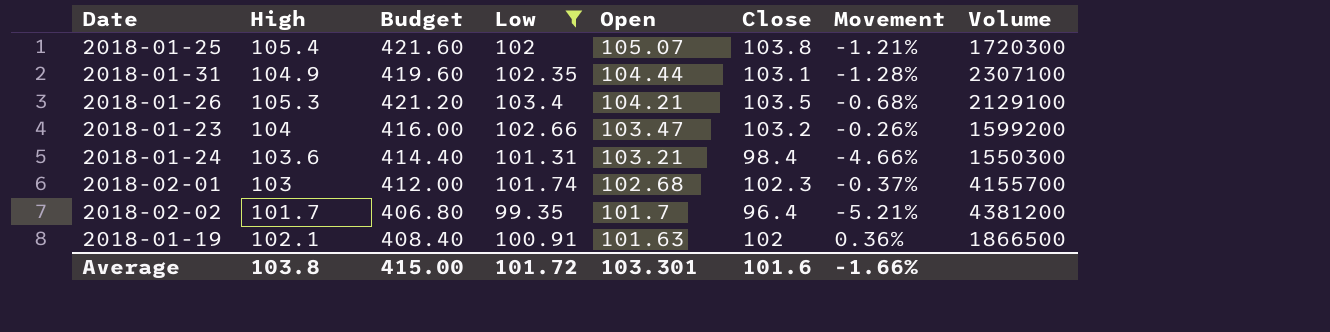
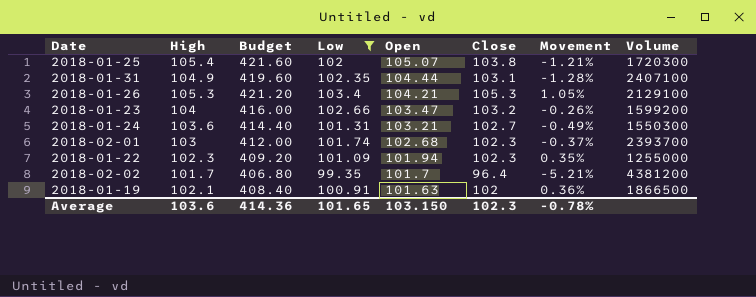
2018-01-31 | Volume: 2307100 -> 2407100
2018-01-26 | Close: 103.5 -> 105.3
2018-01-26 | Movement: -0.68% -> 1.05%
2018-01-24 | Close: 98.4 -> 102.7
2018-01-24 | Movement: -4.66% -> -0.49%
2018-02-01 | Volume: 4155700 -> 2393700
row 2018-01-22: none -> 102.3 | 409.20 | 101.09 | 101.94 | 102.3 | 0.35% | 1255000
Average | High: 103.8 -> 103.6
Average | Budget: 415.00 -> 414.36
Average | Low: 101.72 -> 101.65
Average | Open: 103.301 -> 103.150
Average | Close: 101.6 -> 102.3
Average | Movement: -1.66% -> -0.78%

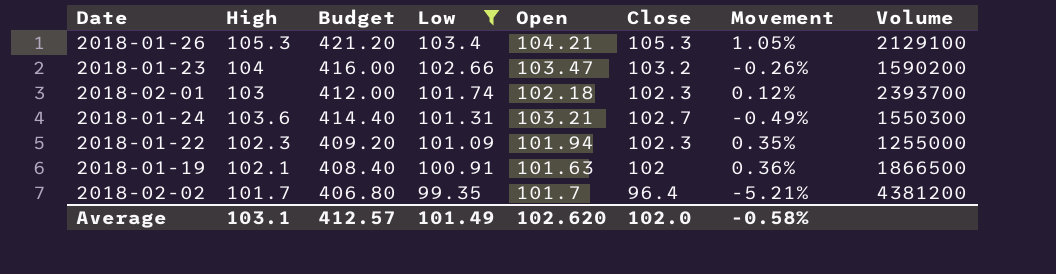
row order: Open descending -> Low descending
row 2018-01-25: 105.4 | 421.60 | 102 | 105.07 | 103.8 | -1.21% | 1720300 -> none
row 2018-01-31: 104.9 | 419.60 | 102.35 | 104.44 | 103.1 | -1.28% | 2407100 -> none
2018-01-23 | Volume: 1599200 -> 1590200
2018-02-01 | Open: 102.68 -> 102.18
2018-02-01 | Movement: -0.37% -> 0.12%
Average | High: 103.6 -> 103.1
Average | Budget: 414.36 -> 412.57
Average | Low: 101.65 -> 101.49
Average | Open: 103.150 -> 102.620
Average | Close: 102.3 -> 102.0
Average | Movement: -0.78% -> -0.58%

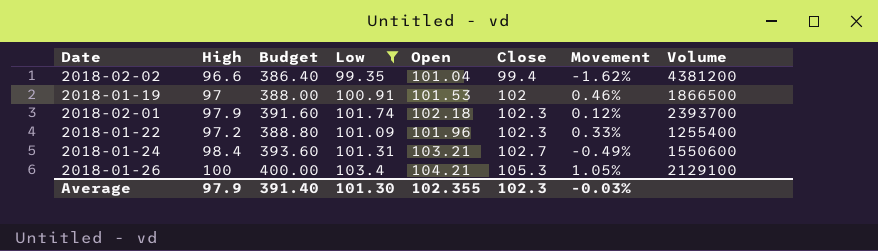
row order: Low descending -> Close ascending
row 2018-01-23: 104 | 416.00 | 102.66 | 103.47 | 103.2 | -0.26% | 1590200 -> none
2018-02-02 | High: 101.7 -> 96.6
2018-02-02 | Budget: 406.80 -> 386.40
2018-02-02 | Open: 101.7 -> 101.04
2018-02-02 | Close: 96.4 -> 99.4
2018-02-02 | Movement: -5.21% -> -1.62%
2018-01-19 | High: 102.1 -> 97
2018-01-19 | Budget: 408.40 -> 388.00
2018-01-19 | Open: 101.63 -> 101.53
2018-01-19 | Movement: 0.36% -> 0.46%
2018-02-01 | High: 103 -> 97.9
2018-02-01 | Budget: 412.00 -> 391.60
2018-01-22 | High: 102.3 -> 97.2
2018-01-22 | Budget: 409.20 -> 388.80
2018-01-22 | Open: 101.94 -> 101.96
2018-01-22 | Movement: 0.35% -> 0.33%
2018-01-22 | Volume: 1255000 -> 1255400
2018-01-24 | High: 103.6 -> 98.4
2018-01-24 | Budget: 414.40 -> 393.60
2018-01-24 | Volume: 1550300 -> 1550600
2018-01-26 | High: 105.3 -> 100
2018-01-26 | Budget: 421.20 -> 400.00
Average | High: 103.1 -> 97.9
Average | Budget: 412.57 -> 391.40
Average | Low: 101.49 -> 101.30
Average | Open: 102.620 -> 102.355
Average | Close: 102.0 -> 102.3
Average | Movement: -0.58% -> -0.03%

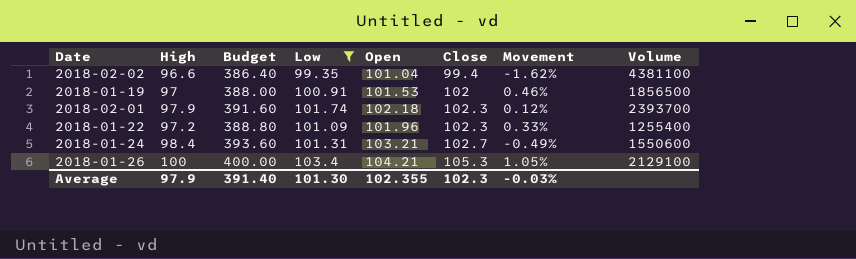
2018-02-02 | Volume: 4381200 -> 4381100
2018-01-19 | Volume: 1866500 -> 1856500

